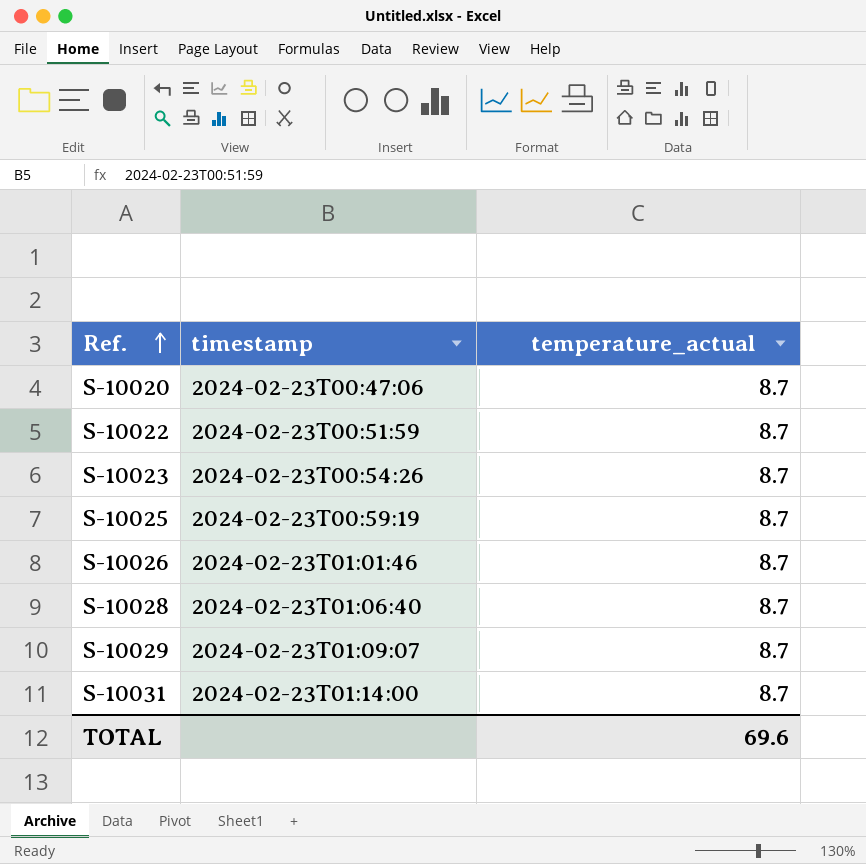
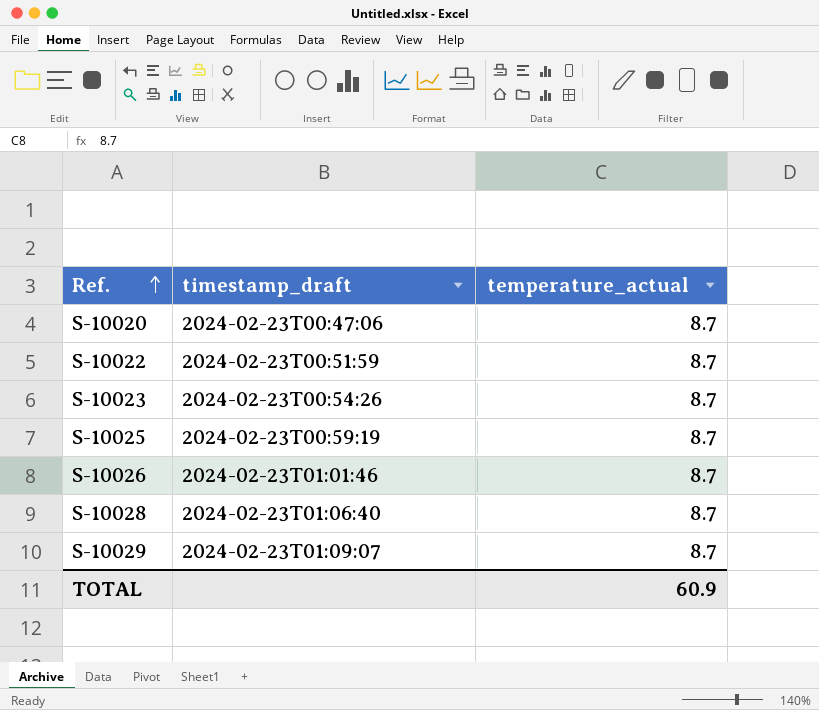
column name: timestamp -> timestamp_draft
row S-10031: 2024-02-23T01:14:00 | 8.7 -> none
TOTAL | temperature_actual: 69.6 -> 60.9

